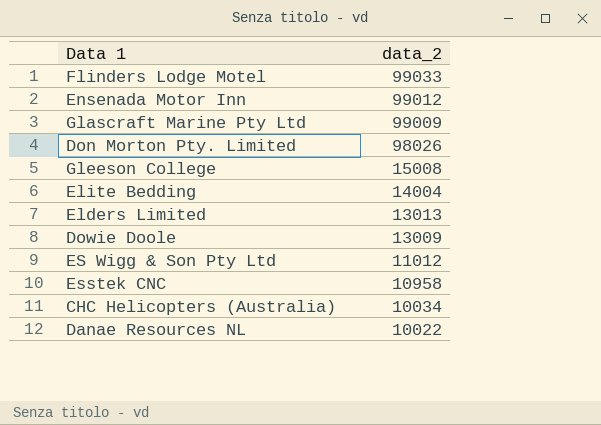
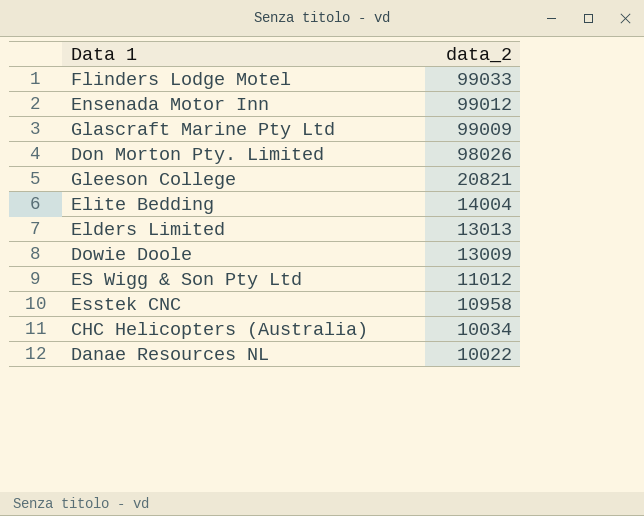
Gleeson College | data_2: 15008 -> 20821

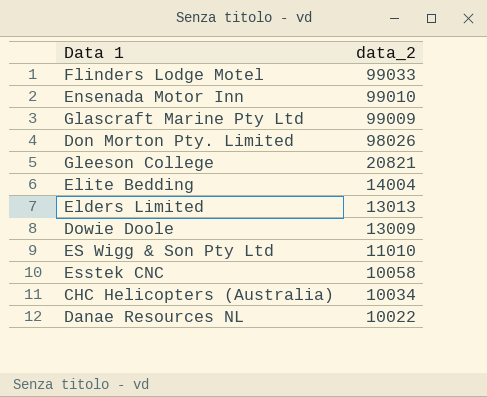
Ensenada Motor Inn | data_2: 99012 -> 99010
ES Wigg & Son Pty Ltd | data_2: 11012 -> 11010
Esstek CNC | data_2: 10958 -> 10058

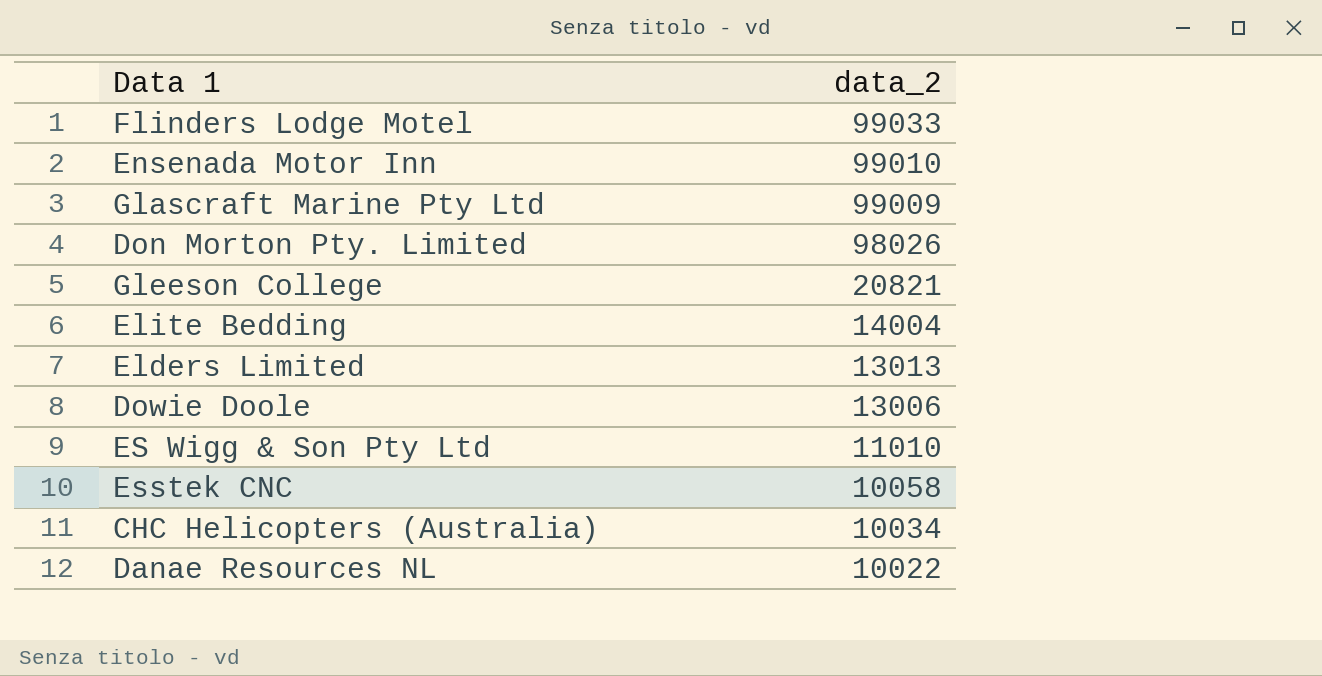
Dowie Doole | data_2: 13009 -> 13006

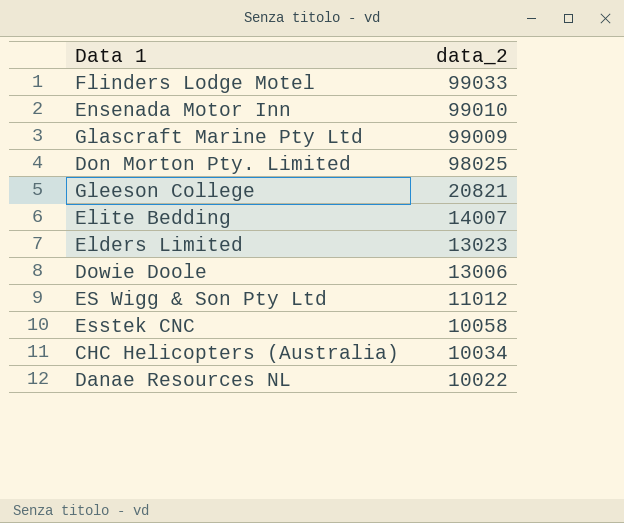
Don Morton Pty. Limited | data_2: 98026 -> 98025
Elite Bedding | data_2: 14004 -> 14007
Elders Limited | data_2: 13013 -> 13023
ES Wigg & Son Pty Ltd | data_2: 11010 -> 11012

